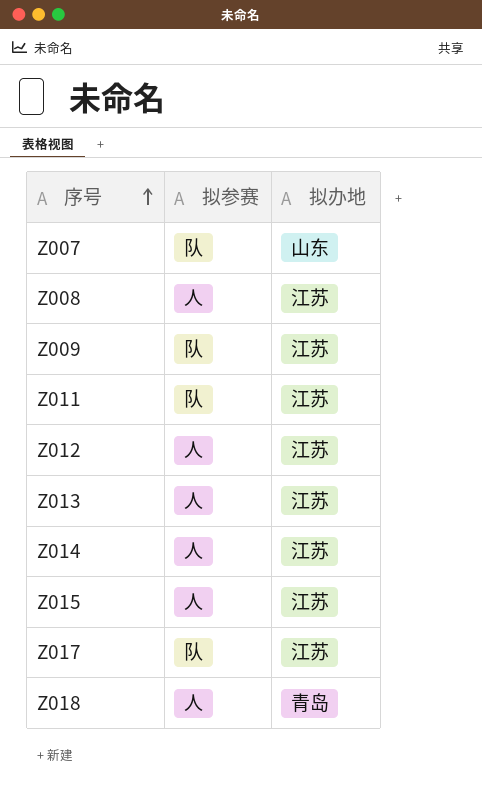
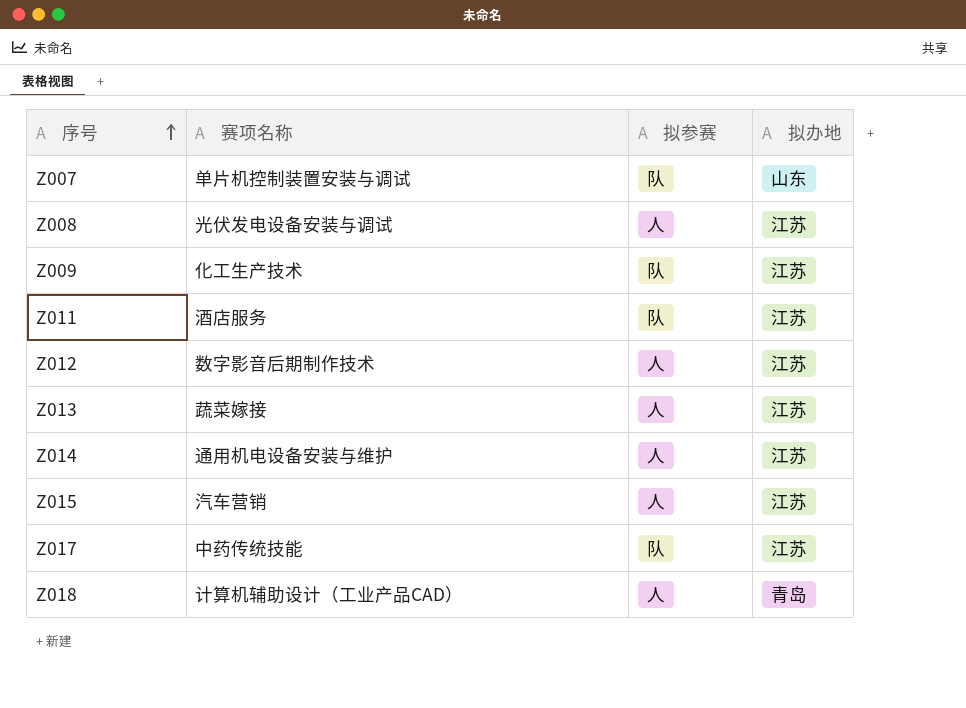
column 赛项名称 | position: none -> 2

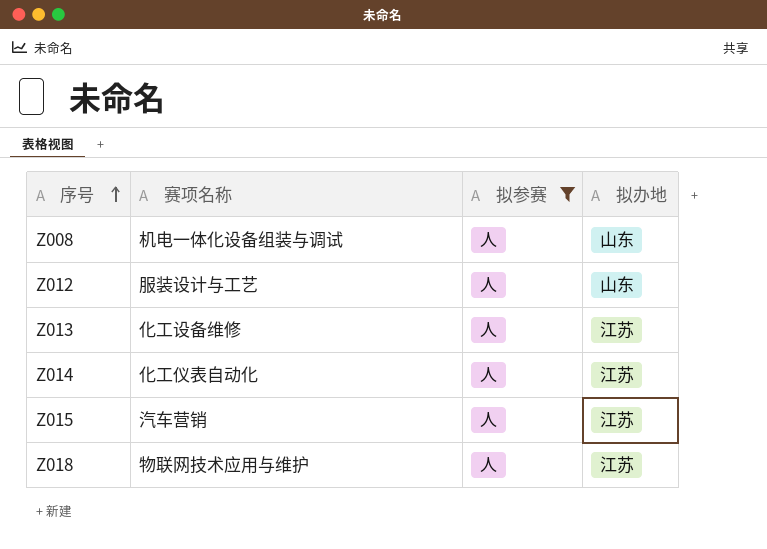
filter: none -> 拟参赛 = 人
Z008 | 赛项名称: 光伏发电设备安装与调试 -> 机电一体化设备组装与调试
Z008 | 拟办地: 江苏 -> 山东
Z012 | 赛项名称: 数字影音后期制作技术 -> 服装设计与工艺
Z012 | 拟办地: 江苏 -> 山东
Z013 | 赛项名称: 蔬菜嫁接 -> 化工设备维修
Z014 | 赛项名称: 通用机电设备安装与维护 -> 化工仪表自动化
Z018 | 赛项名称: 计算机辅助设计（工业产品CAD） -> 物联网技术应用与维护
Z018 | 拟办地: 青岛 -> 江苏

